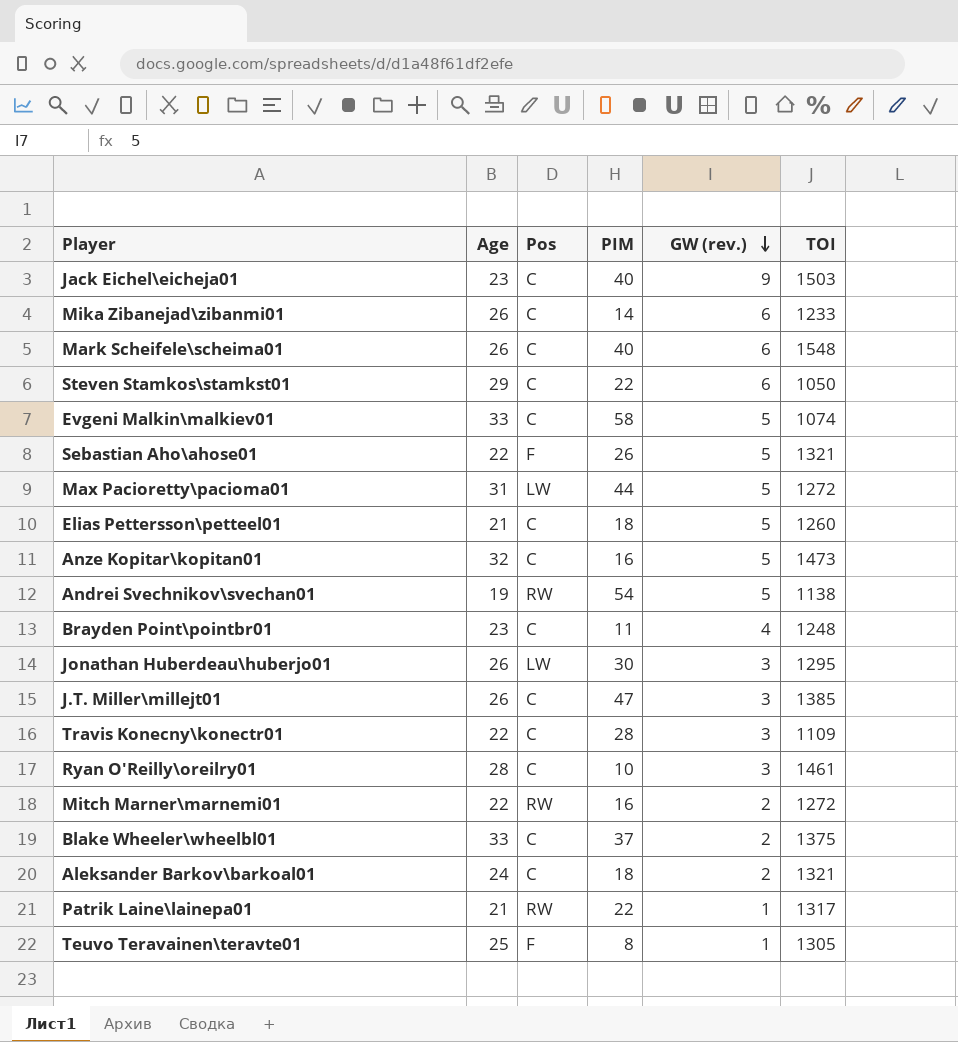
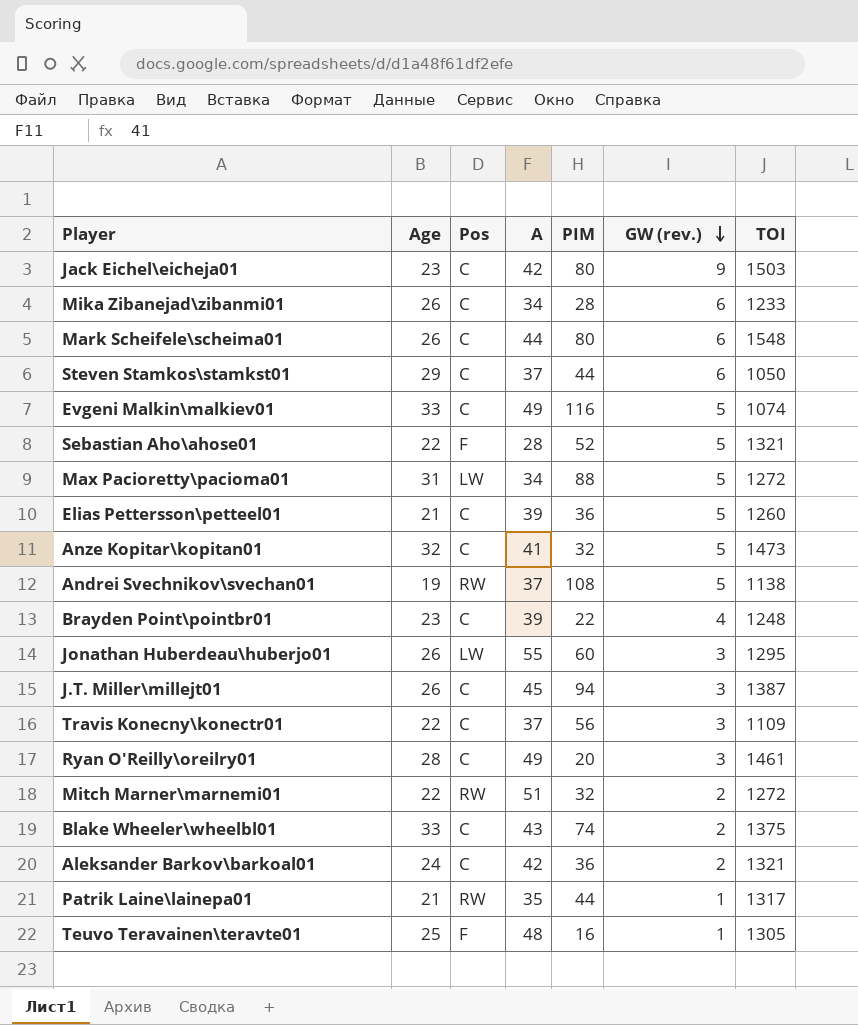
column A | position: none -> 4
Jack Eichel\eicheja01 | PIM: 40 -> 80
Mika Zibanejad\zibanmi01 | PIM: 14 -> 28
Mark Scheifele\scheima01 | PIM: 40 -> 80
Steven Stamkos\stamkst01 | PIM: 22 -> 44
Evgeni Malkin\malkiev01 | PIM: 58 -> 116
Sebastian Aho\ahose01 | PIM: 26 -> 52
Max Pacioretty\pacioma01 | PIM: 44 -> 88
Elias Pettersson\petteel01 | PIM: 18 -> 36
Anze Kopitar\kopitan01 | PIM: 16 -> 32
Andrei Svechnikov\svechan01 | PIM: 54 -> 108
Brayden Point\pointbr01 | PIM: 11 -> 22
Jonathan Huberdeau\huberjo01 | PIM: 30 -> 60
J.T. Miller\millejt01 | PIM: 47 -> 94
J.T. Miller\millejt01 | TOI: 1385 -> 1387
Travis Konecny\konectr01 | PIM: 28 -> 56
Ryan O'Reilly\oreilry01 | PIM: 10 -> 20
Mitch Marner\marnemi01 | PIM: 16 -> 32
Blake Wheeler\wheelbl01 | PIM: 37 -> 74
Aleksander Barkov\barkoal01 | PIM: 18 -> 36
Patrik Laine\lainepa01 | PIM: 22 -> 44
Teuvo Teravainen\teravte01 | PIM: 8 -> 16

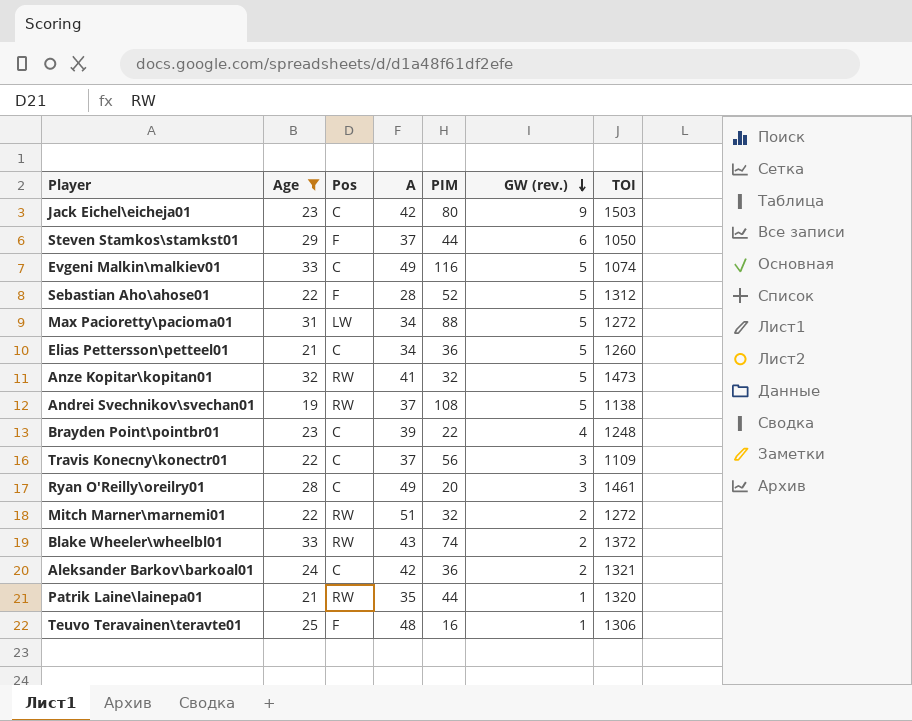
filter: none -> Age != 26
Steven Stamkos\stamkst01 | Pos: C -> F
Sebastian Aho\ahose01 | TOI: 1321 -> 1312
Elias Pettersson\petteel01 | A: 39 -> 34
Anze Kopitar\kopitan01 | Pos: C -> RW
Blake Wheeler\wheelbl01 | Pos: C -> RW
Blake Wheeler\wheelbl01 | TOI: 1375 -> 1372
Patrik Laine\lainepa01 | TOI: 1317 -> 1320
Teuvo Teravainen\teravte01 | TOI: 1305 -> 1306

